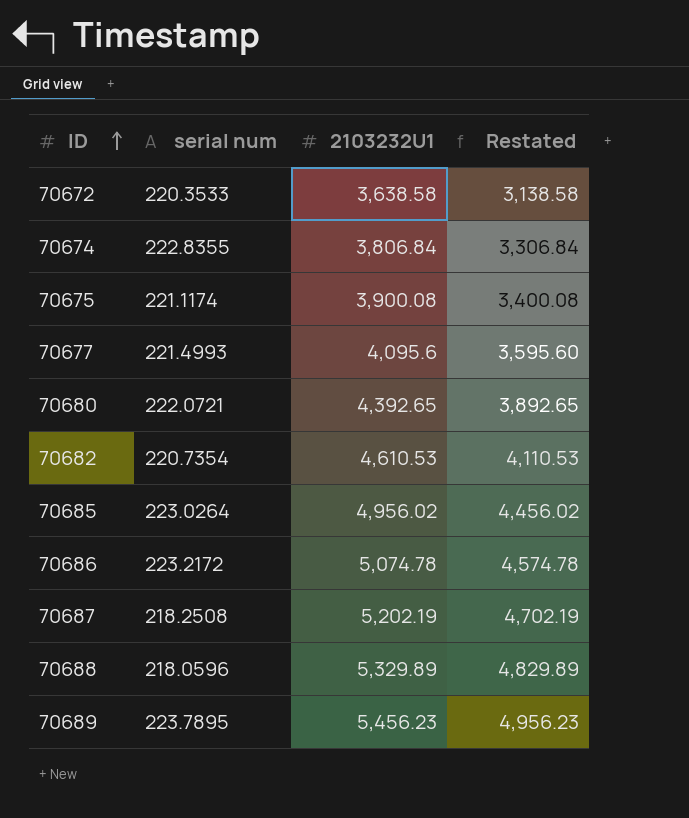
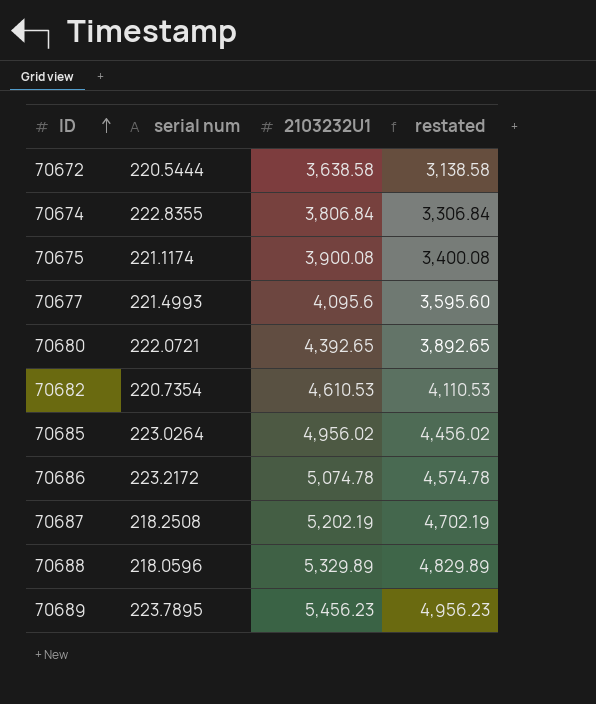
column name: Restated -> restated
70672 | serial num: 220.3533 -> 220.5444

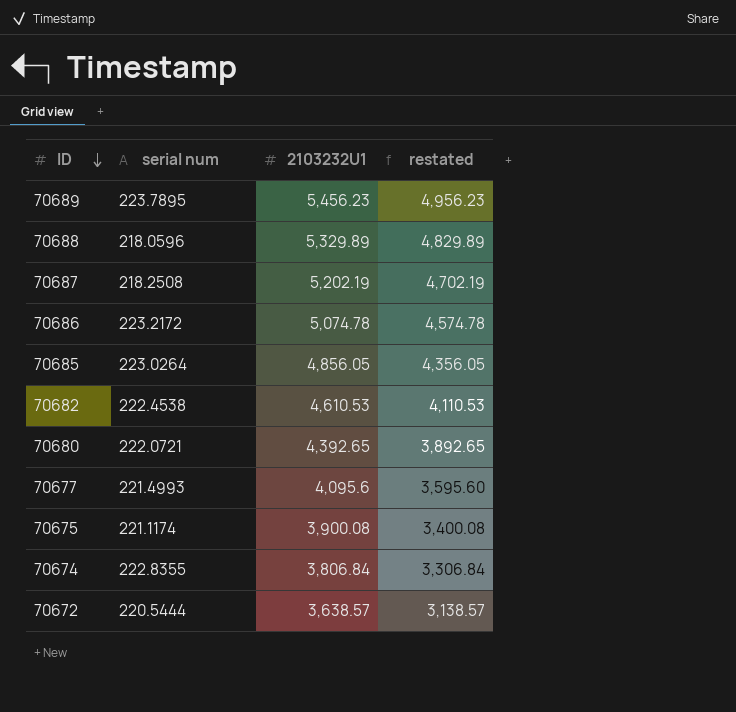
row order: ID ascending -> ID descending
70685 | 2103232U1: 4,956.02 -> 4,856.05
70685 | restated: 4,456.02 -> 4,356.05
70682 | serial num: 220.7354 -> 222.4538
70672 | 2103232U1: 3,638.58 -> 3,638.57
70672 | restated: 3,138.58 -> 3,138.57

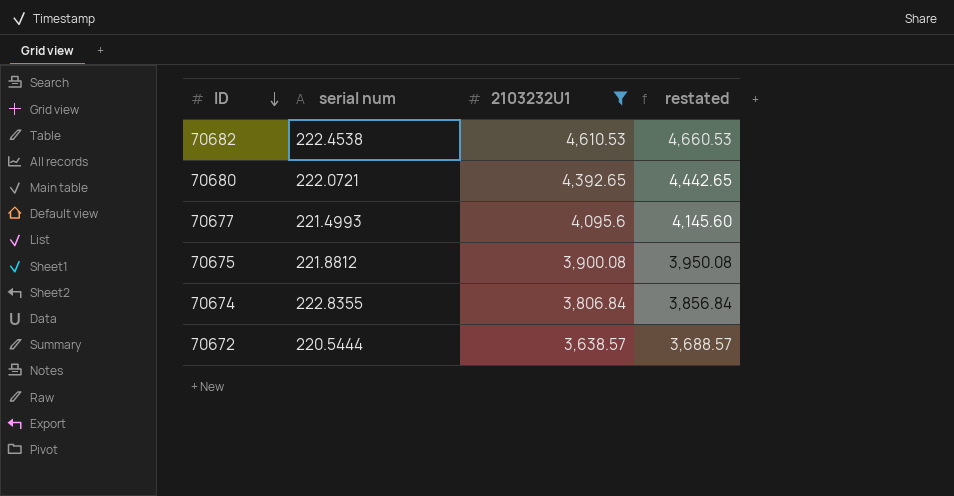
filter: none -> 2103232U1 <= 4,610.53
column restated | formula: [2103232U1] - 500 -> [2103232U1] + 50
70675 | serial num: 221.1174 -> 221.8812

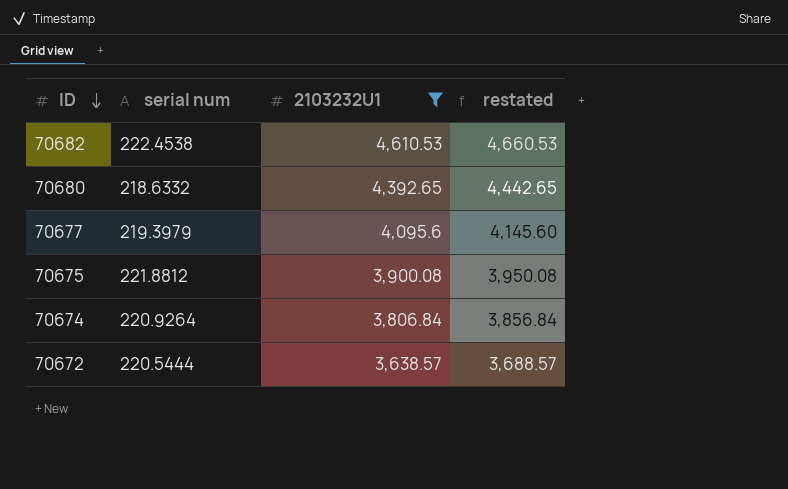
70680 | serial num: 222.0721 -> 218.6332
70677 | serial num: 221.4993 -> 219.3979
70674 | serial num: 222.8355 -> 220.9264

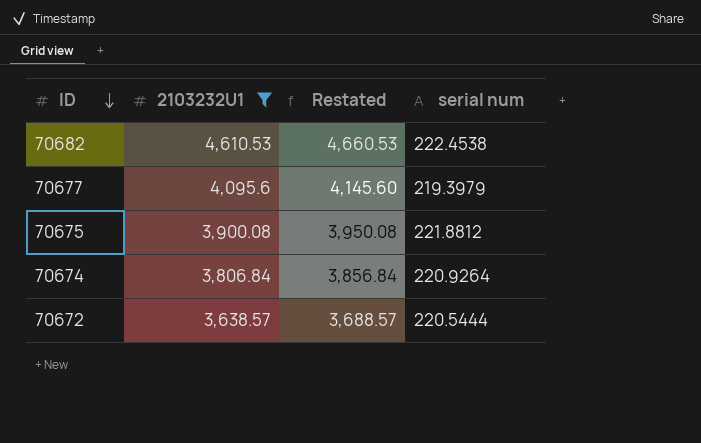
column name: restated -> Restated
column serial num | position: 2 -> 4
row 70680: 218.6332 | 4,392.65 | 4,442.65 -> none

